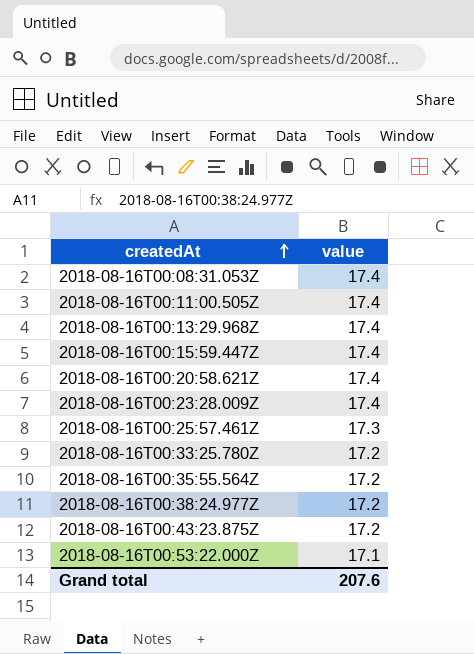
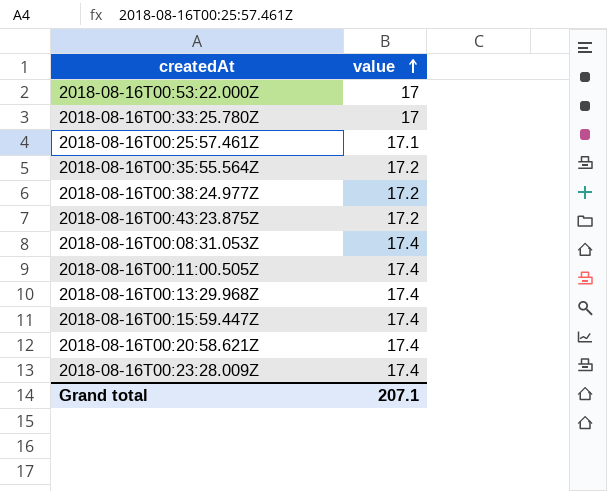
row order: createdAt ascending -> value ascending
2018-08-16T00:53:22.000Z | value: 17.1 -> 17
2018-08-16T00:33:25.780Z | value: 17.2 -> 17
2018-08-16T00:25:57.461Z | value: 17.3 -> 17.1
Grand total | value: 207.6 -> 207.1

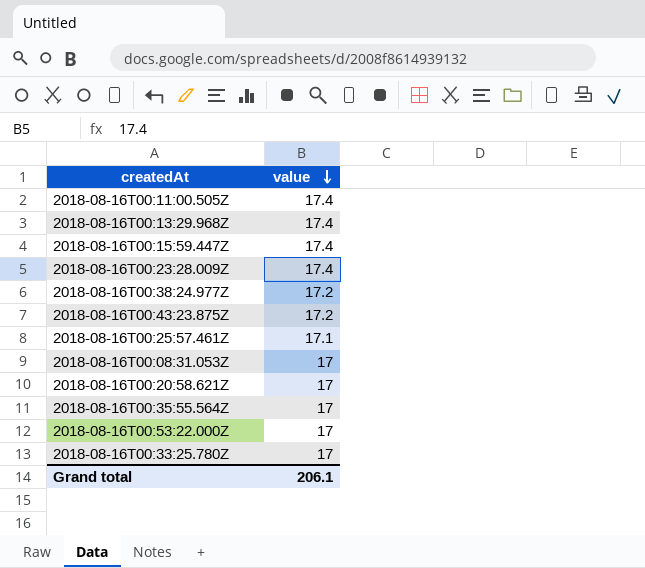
row order: value ascending -> value descending
2018-08-16T00:08:31.053Z | value: 17.4 -> 17
2018-08-16T00:20:58.621Z | value: 17.4 -> 17
2018-08-16T00:35:55.564Z | value: 17.2 -> 17
Grand total | value: 207.1 -> 206.1

